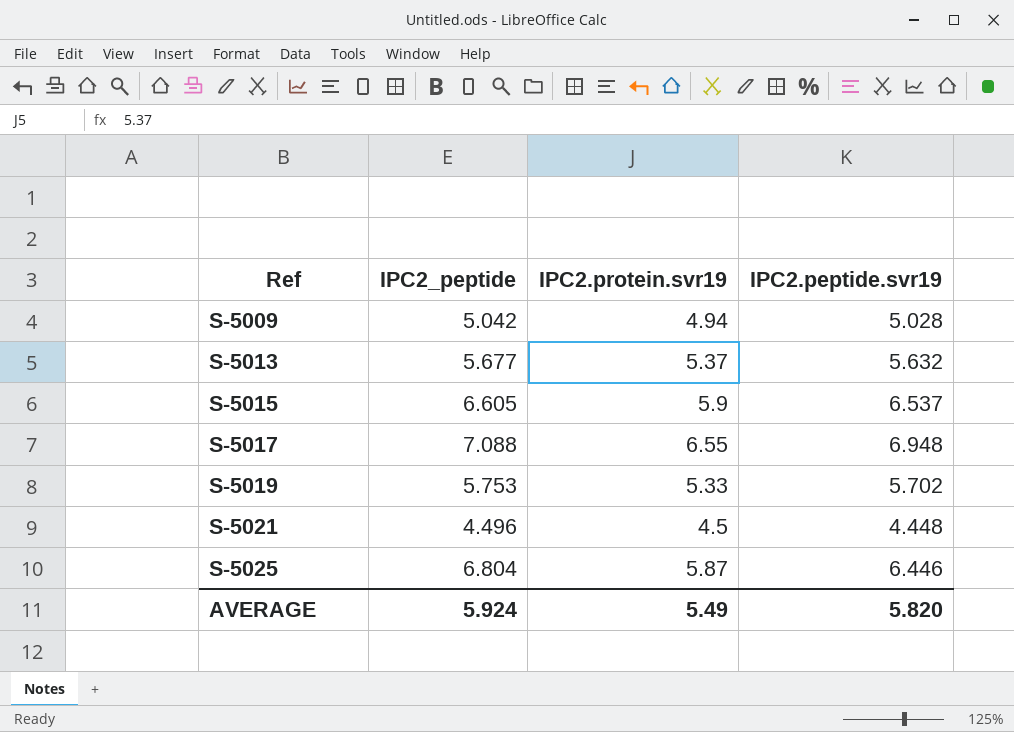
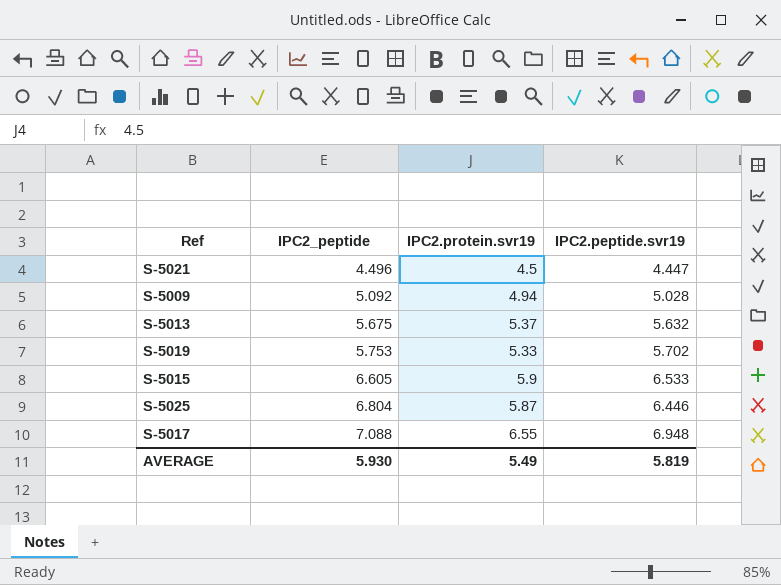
row order: Ref ascending -> IPC2_peptide ascending
S-5021 | IPC2.peptide.svr19: 4.448 -> 4.447
S-5009 | IPC2_peptide: 5.042 -> 5.092
S-5013 | IPC2_peptide: 5.677 -> 5.675
S-5015 | IPC2.peptide.svr19: 6.537 -> 6.533
AVERAGE | IPC2_peptide: 5.924 -> 5.930
AVERAGE | IPC2.peptide.svr19: 5.820 -> 5.819

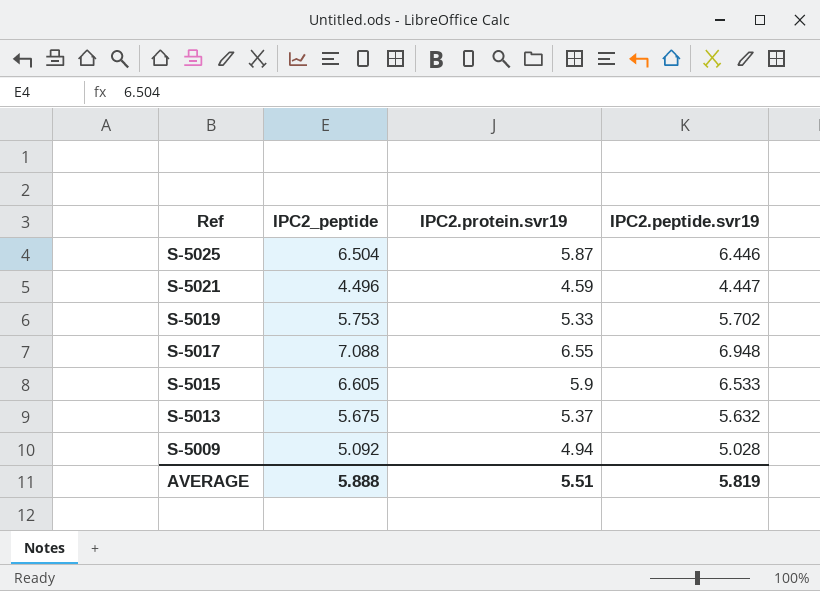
row order: IPC2_peptide ascending -> Ref descending
S-5025 | IPC2_peptide: 6.804 -> 6.504
S-5021 | IPC2.protein.svr19: 4.5 -> 4.59
AVERAGE | IPC2_peptide: 5.930 -> 5.888
AVERAGE | IPC2.protein.svr19: 5.49 -> 5.51

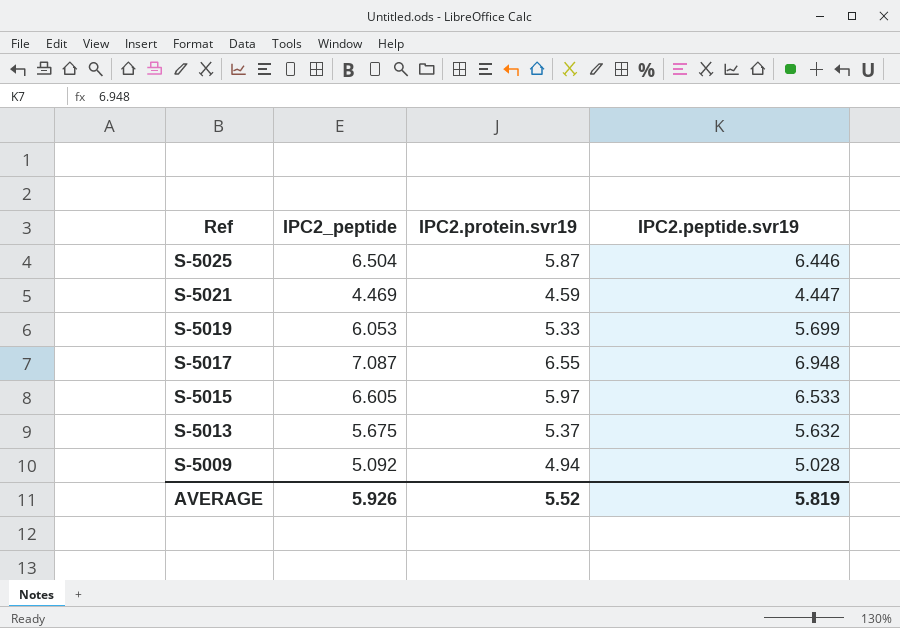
S-5021 | IPC2_peptide: 4.496 -> 4.469
S-5019 | IPC2_peptide: 5.753 -> 6.053
S-5019 | IPC2.peptide.svr19: 5.702 -> 5.699
S-5017 | IPC2_peptide: 7.088 -> 7.087
S-5015 | IPC2.protein.svr19: 5.9 -> 5.97
AVERAGE | IPC2_peptide: 5.888 -> 5.926
AVERAGE | IPC2.protein.svr19: 5.51 -> 5.52

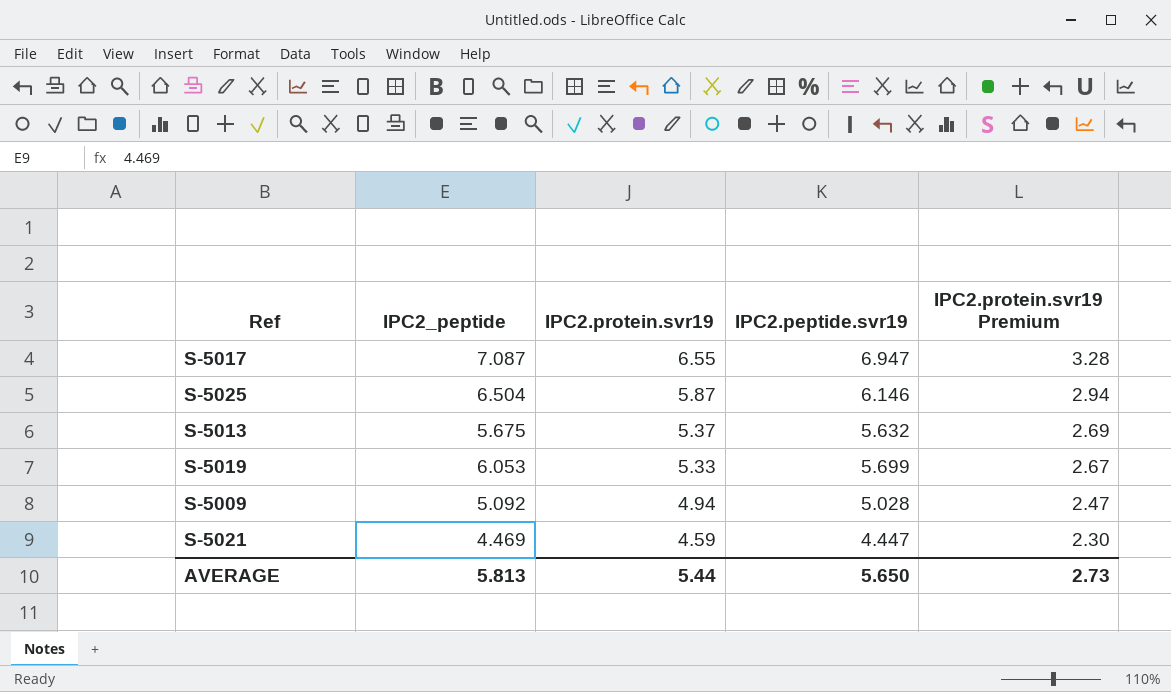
row order: Ref descending -> IPC2.protein.svr19 descending
column IPC2.protein.svr19 Premium | formula: none -> [IPC2.protein.svr19] * 0.5
row S-5015: 6.605 | 5.97 | 6.533 -> none
S-5017 | IPC2.peptide.svr19: 6.948 -> 6.947
S-5025 | IPC2.peptide.svr19: 6.446 -> 6.146
AVERAGE | IPC2_peptide: 5.926 -> 5.813
AVERAGE | IPC2.protein.svr19: 5.52 -> 5.44
AVERAGE | IPC2.peptide.svr19: 5.819 -> 5.650

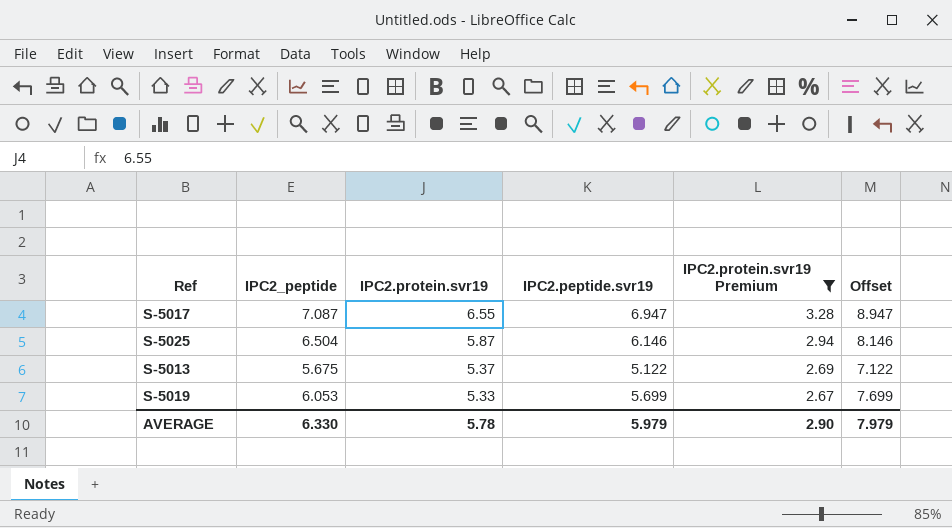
filter: none -> IPC2.protein.svr19 Premium >= 2.67
column Offset | formula: none -> [IPC2.peptide.svr19] + 2
S-5013 | IPC2.peptide.svr19: 5.632 -> 5.122
AVERAGE | IPC2_peptide: 5.813 -> 6.330
AVERAGE | IPC2.protein.svr19: 5.44 -> 5.78
AVERAGE | IPC2.peptide.svr19: 5.650 -> 5.979
AVERAGE | IPC2.protein.svr19 Premium: 2.73 -> 2.90

